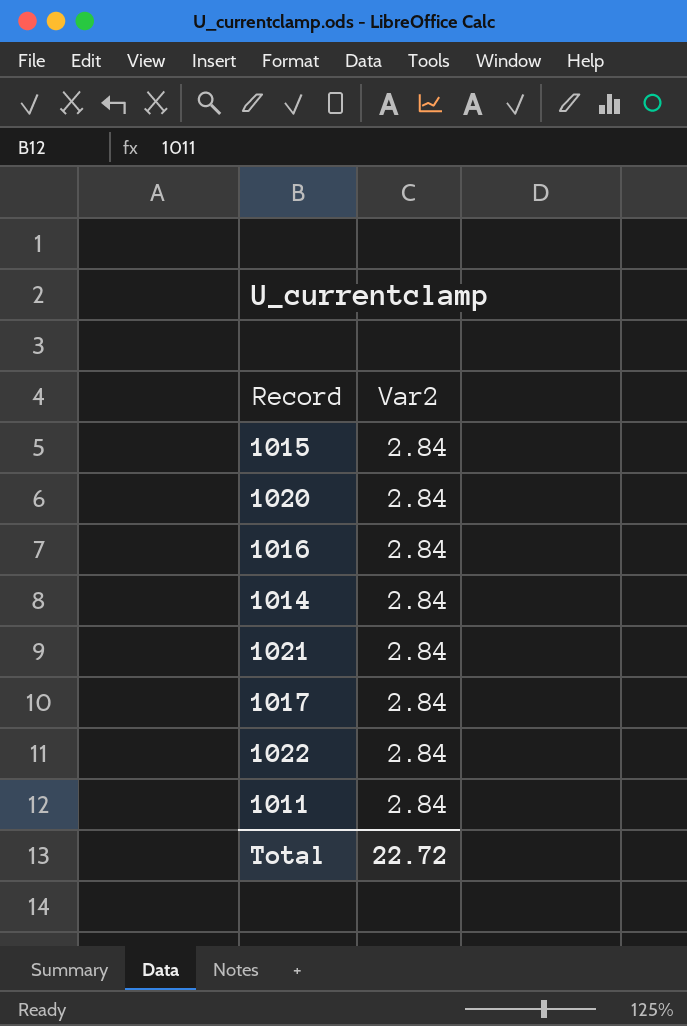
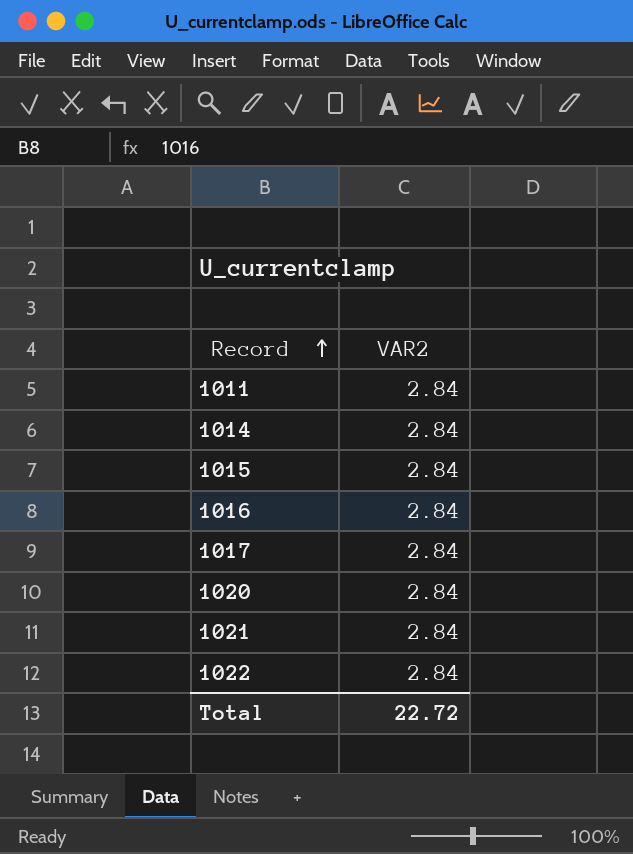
row order: none -> Record ascending
column name: Var2 -> VAR2

